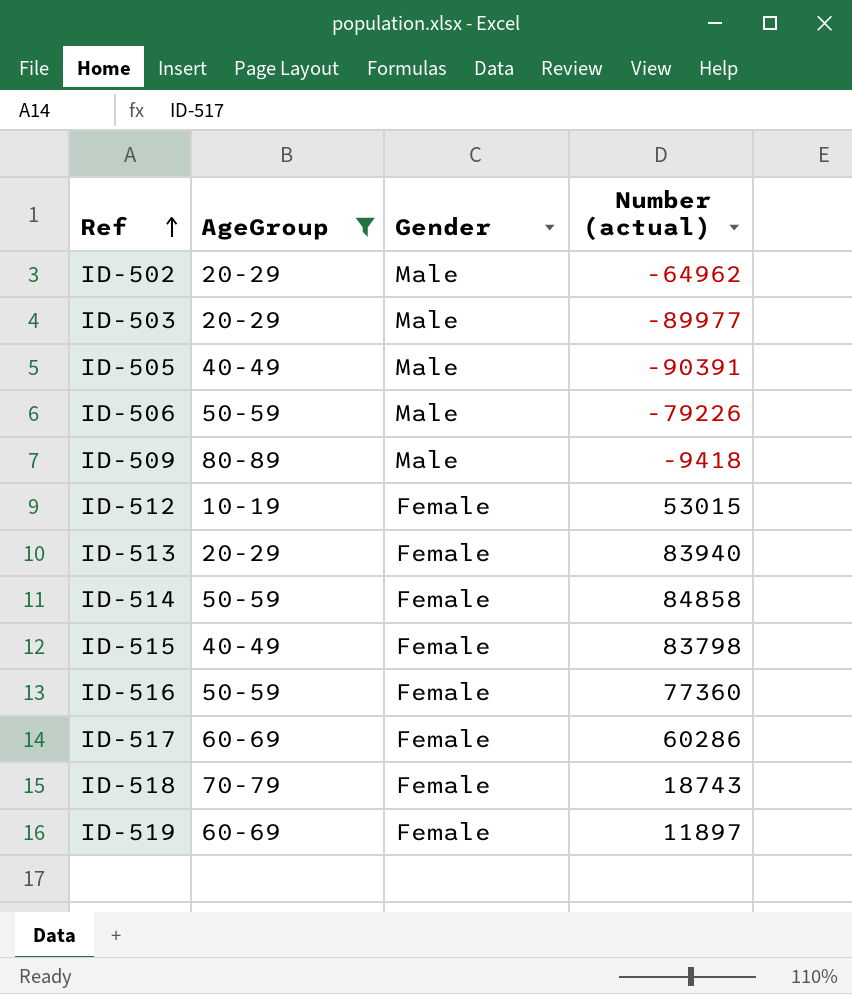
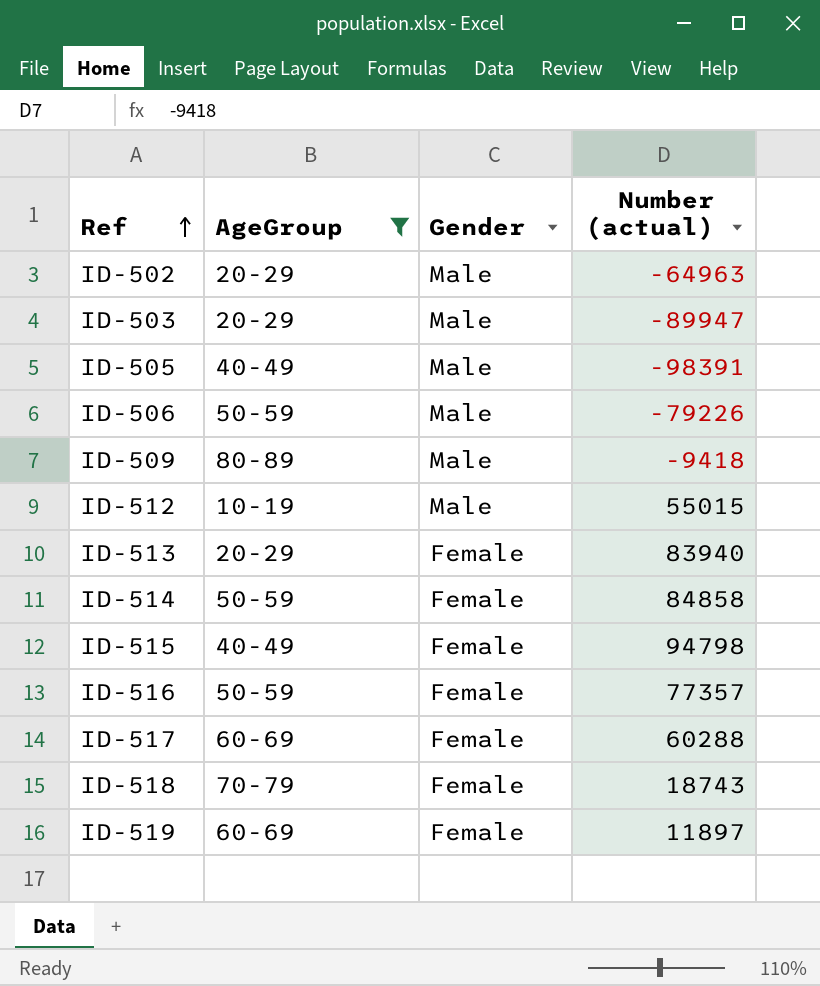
ID-502 | Number (actual): -64962 -> -64963
ID-503 | Number (actual): -89977 -> -89947
ID-505 | Number (actual): -90391 -> -98391
ID-512 | Gender: Female -> Male
ID-512 | Number (actual): 53015 -> 55015
ID-515 | Number (actual): 83798 -> 94798
ID-516 | Number (actual): 77360 -> 77357
ID-517 | Number (actual): 60286 -> 60288

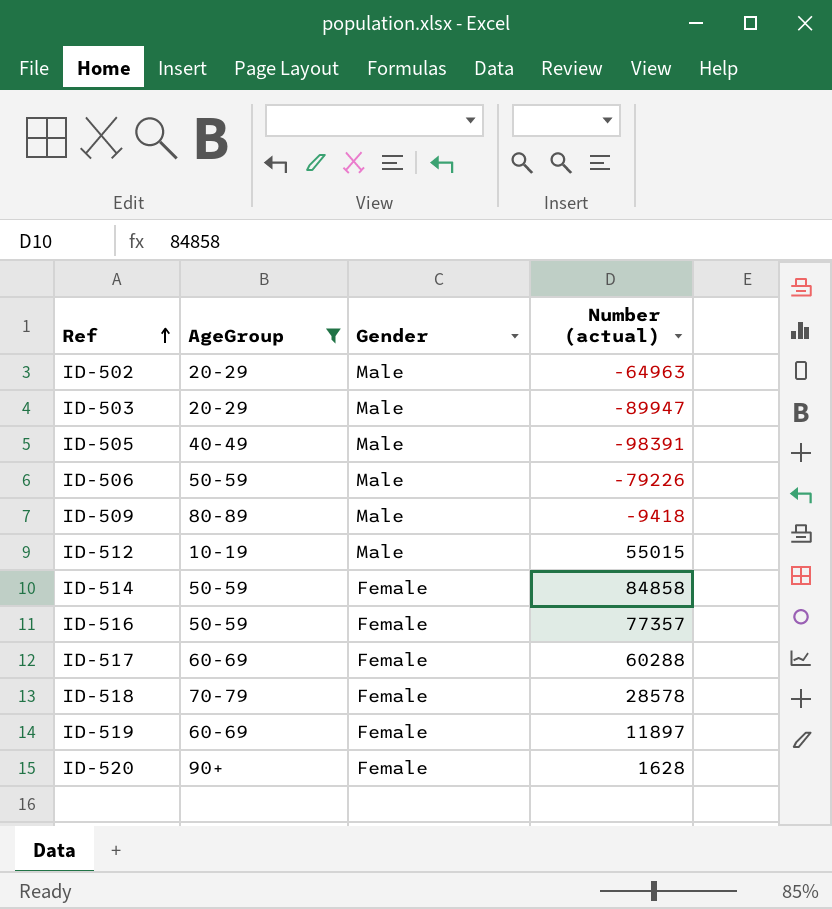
row ID-513: 20-29 | Female | 83940 -> none
row ID-515: 40-49 | Female | 94798 -> none
ID-518 | Number (actual): 18743 -> 28578
row ID-520: none -> 90+ | Female | 1628

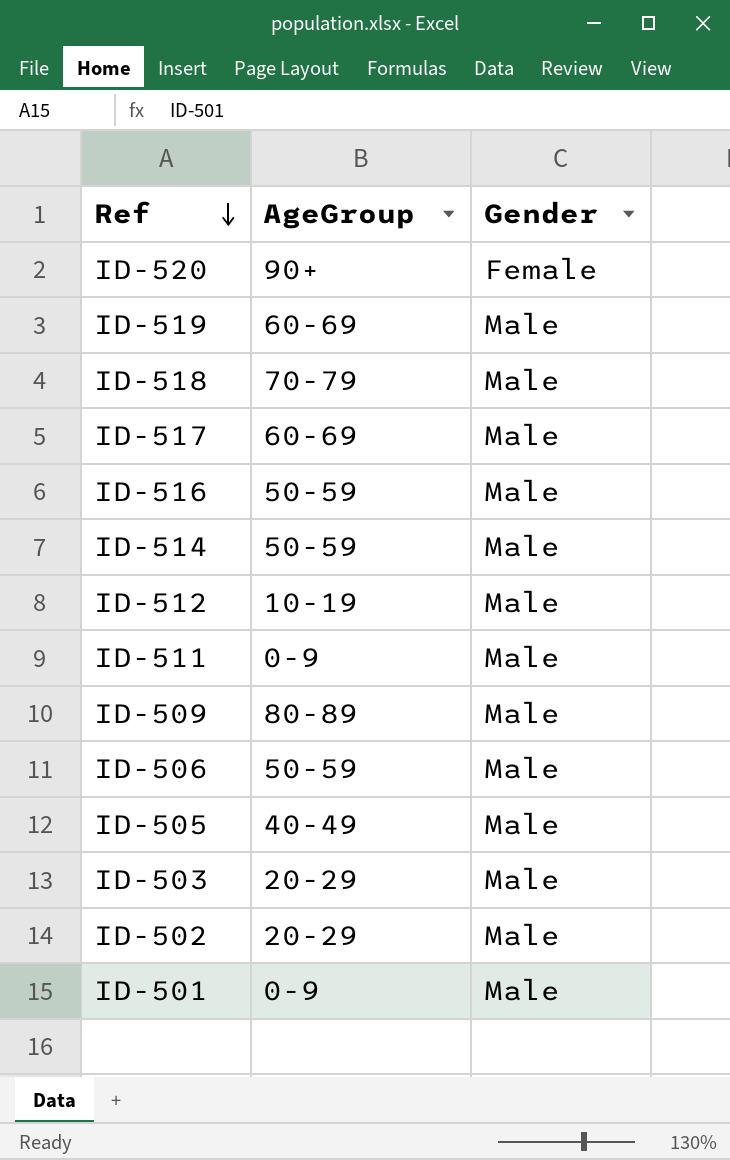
filter: AgeGroup != 0-9 -> none
row order: Ref ascending -> Ref descending
column Number (actual) | position: 4 -> none
ID-519 | Gender: Female -> Male
ID-518 | Gender: Female -> Male
ID-517 | Gender: Female -> Male
ID-516 | Gender: Female -> Male
ID-514 | Gender: Female -> Male

